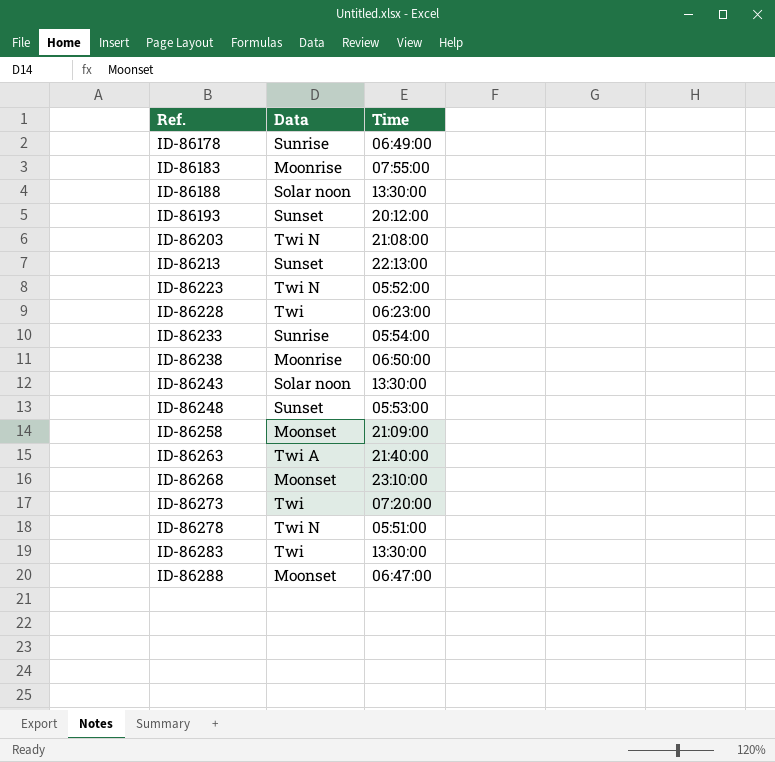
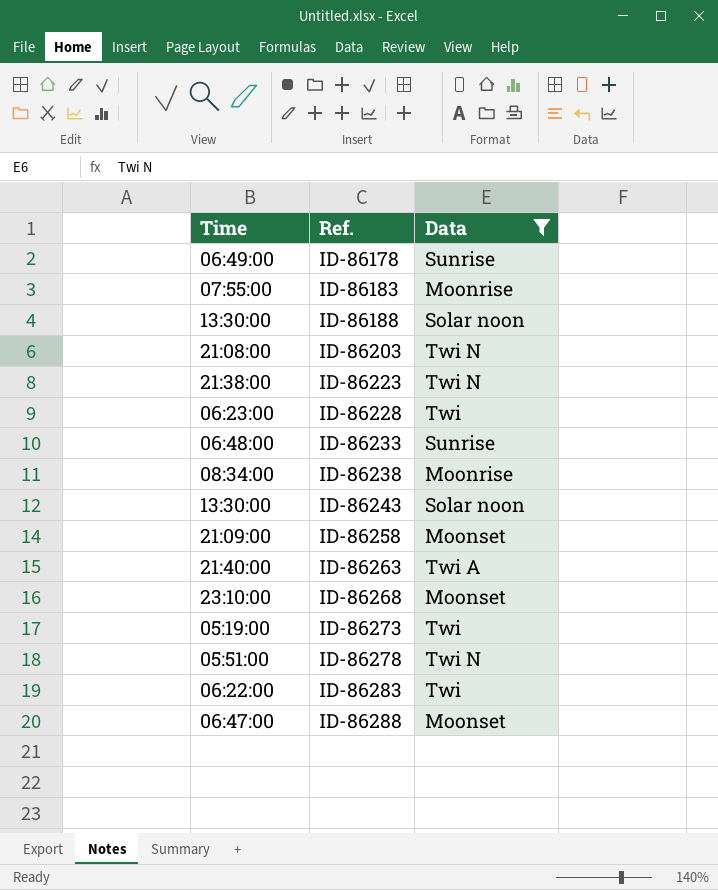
filter: none -> Data != Sunset
column Time | position: 3 -> 1
ID-86223 | Time: 05:52:00 -> 21:38:00
ID-86233 | Time: 05:54:00 -> 06:48:00
ID-86238 | Time: 06:50:00 -> 08:34:00
ID-86273 | Time: 07:20:00 -> 05:19:00
ID-86283 | Time: 13:30:00 -> 06:22:00

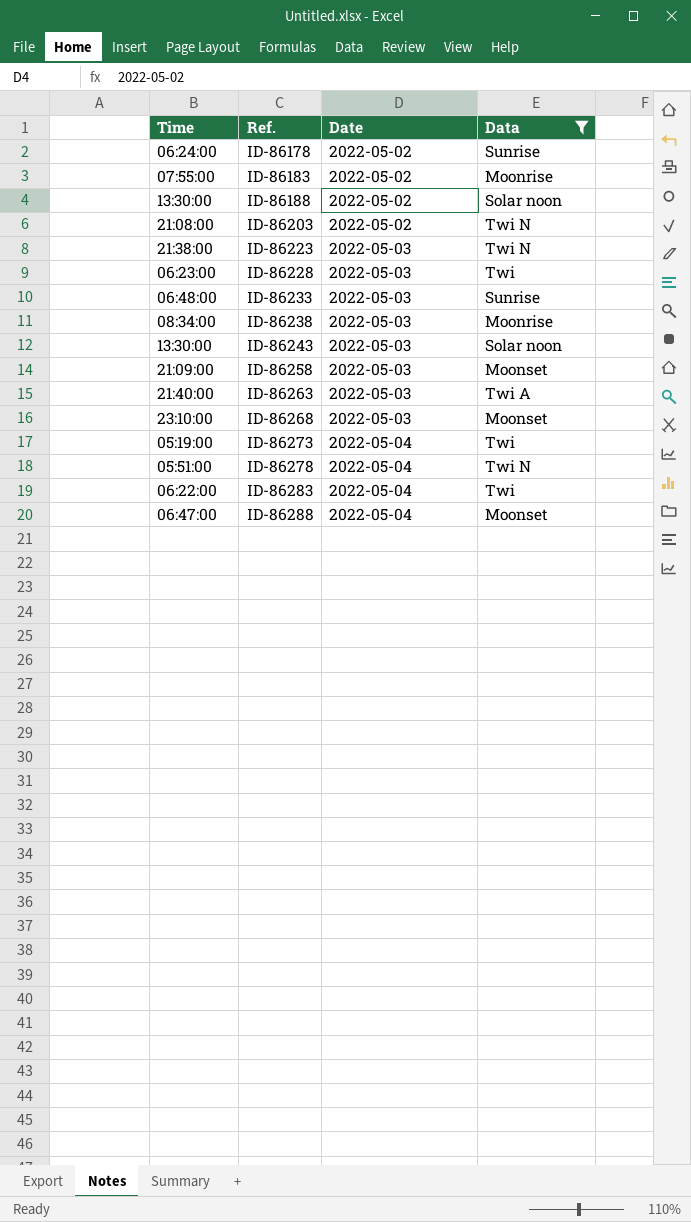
column Date | position: none -> 3
ID-86178 | Time: 06:49:00 -> 06:24:00

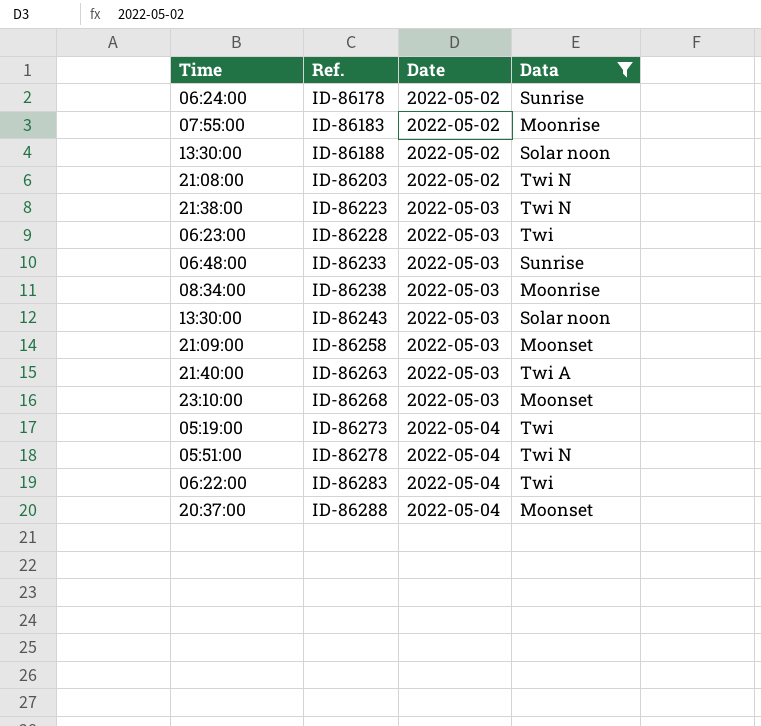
ID-86288 | Time: 06:47:00 -> 20:37:00

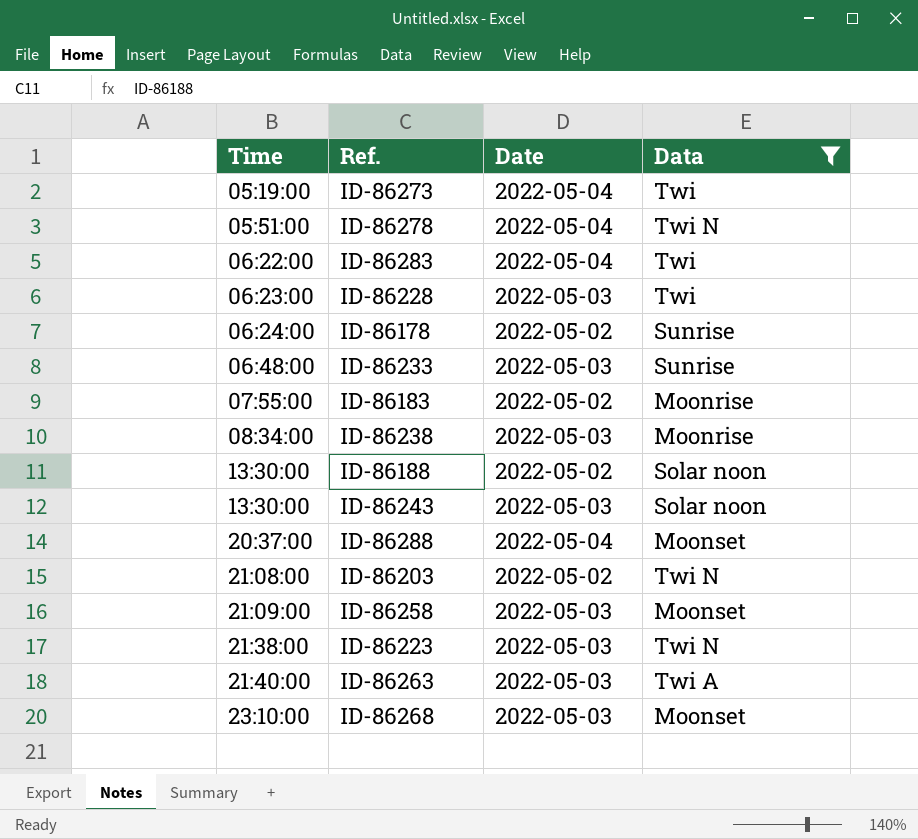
row order: Ref. ascending -> Time ascending

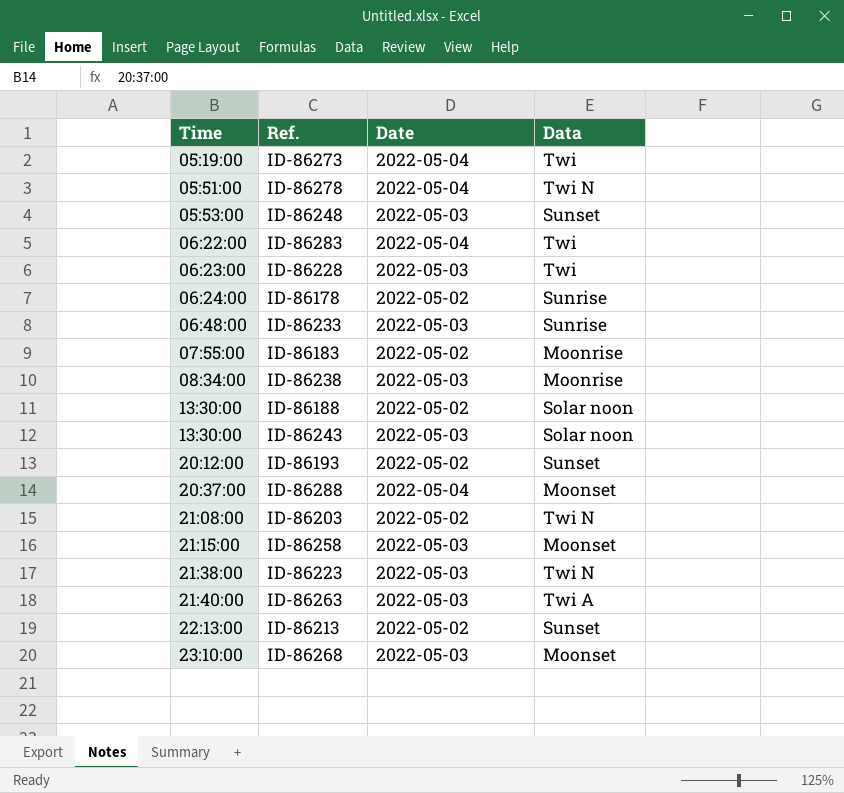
filter: Data != Sunset -> none
ID-86258 | Time: 21:09:00 -> 21:15:00

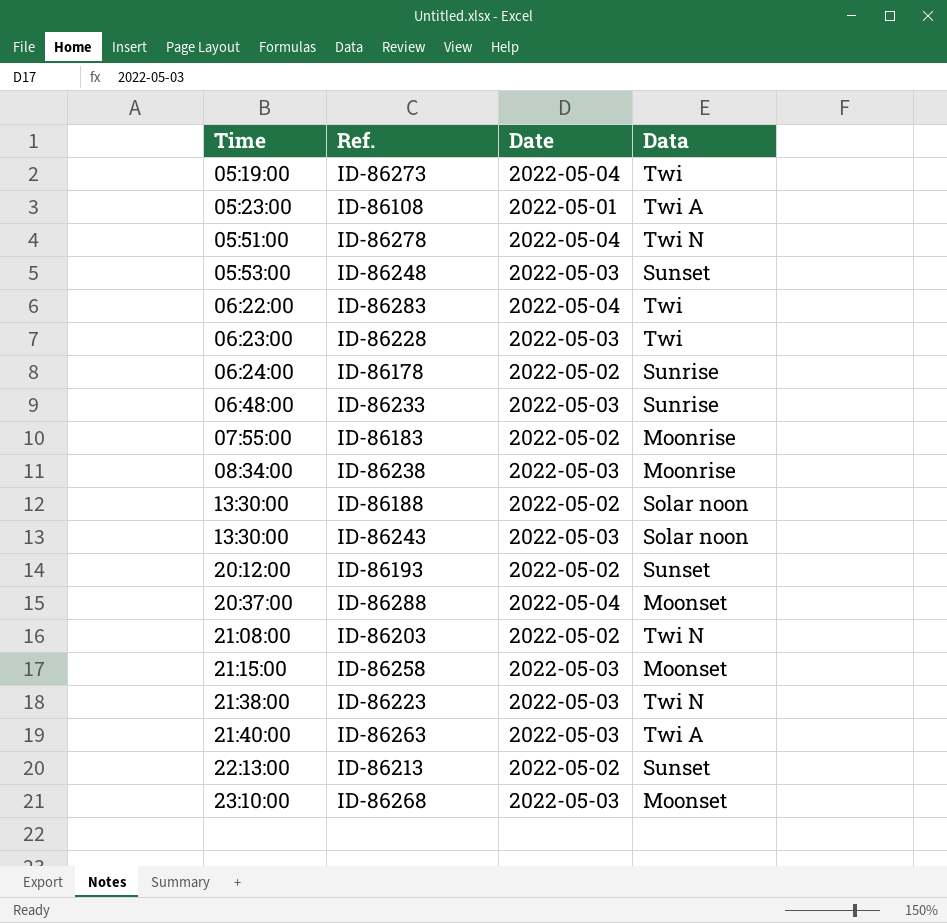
row ID-86108: none -> 05:23:00 | 2022-05-01 | Twi A

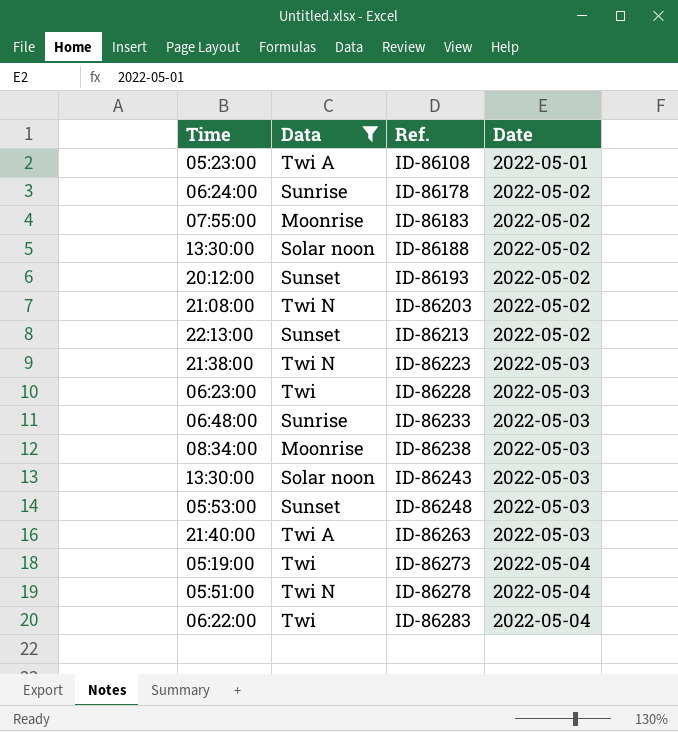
filter: none -> Data != Moonset
row order: Time ascending -> Ref. ascending
column Data | position: 4 -> 2

